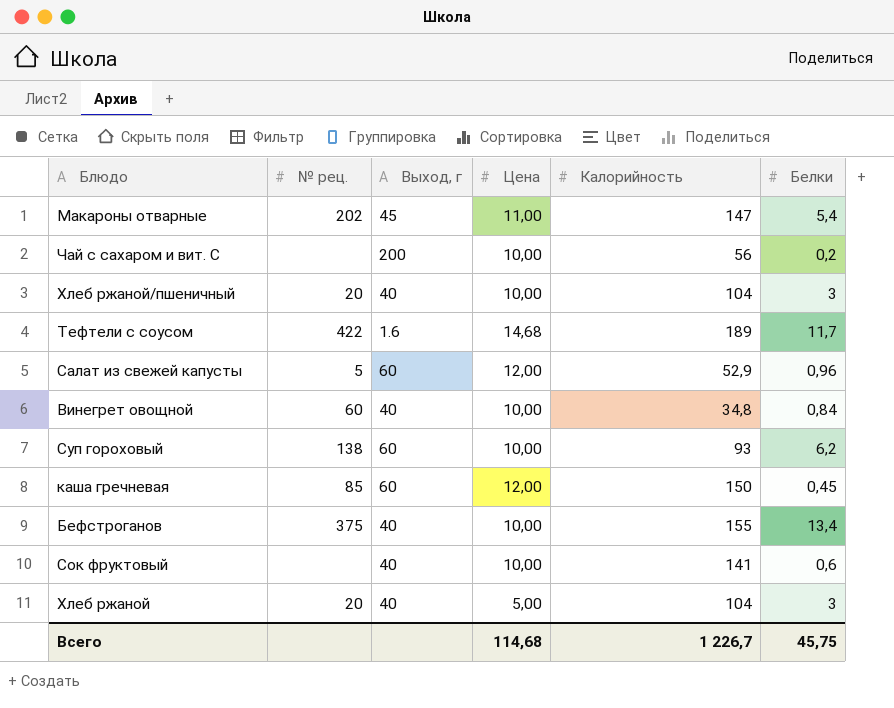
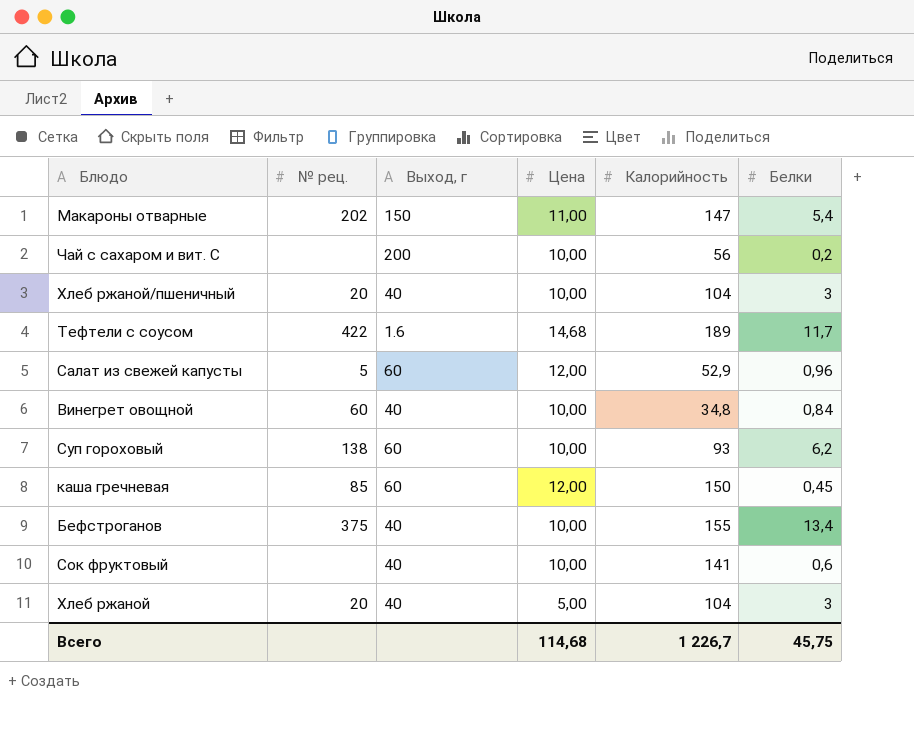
Макароны отварные | Выход, г: 45 -> 150

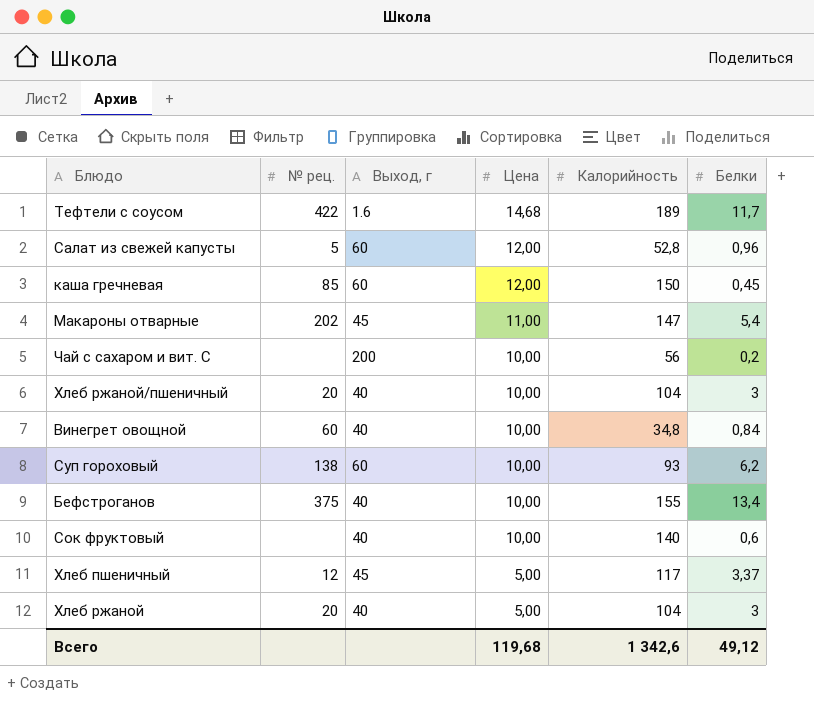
row order: none -> Цена descending
Салат из свежей капусты | Калорийность: 52,9 -> 52,8
Макароны отварные | Выход, г: 150 -> 45
Сок фруктовый | Калорийность: 141 -> 140
row Хлеб пшеничный: none -> 12 | 45 | 5,00 | 117 | 3,37
Всего | Цена: 114,68 -> 119,68
Всего | Калорийность: 1 226,7 -> 1 342,6
Всего | Белки: 45,75 -> 49,12

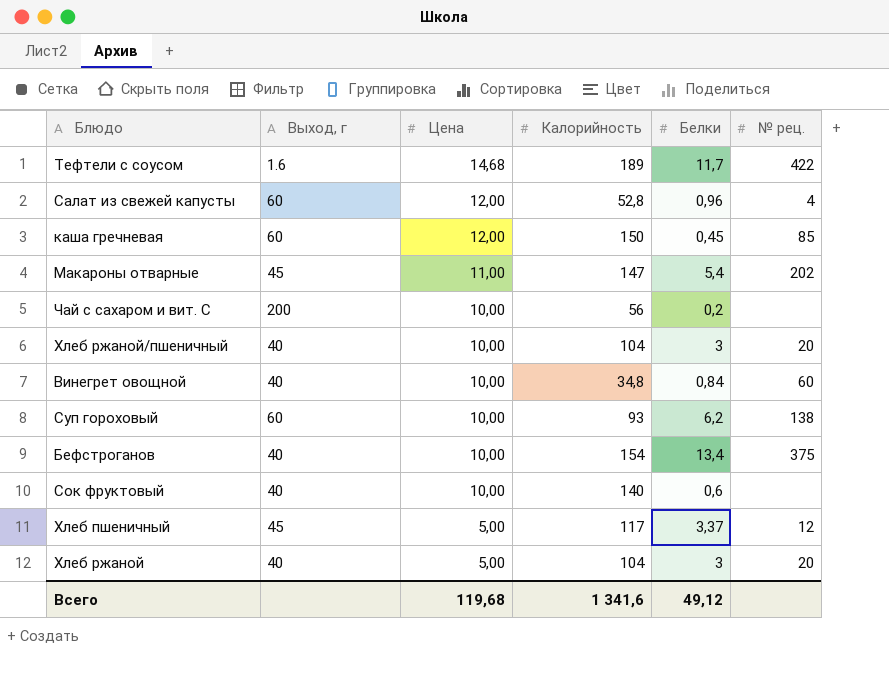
column № рец. | position: 2 -> 6
Салат из свежей капусты | № рец.: 5 -> 4
Бефстроганов | Калорийность: 155 -> 154
Всего | Калорийность: 1 342,6 -> 1 341,6

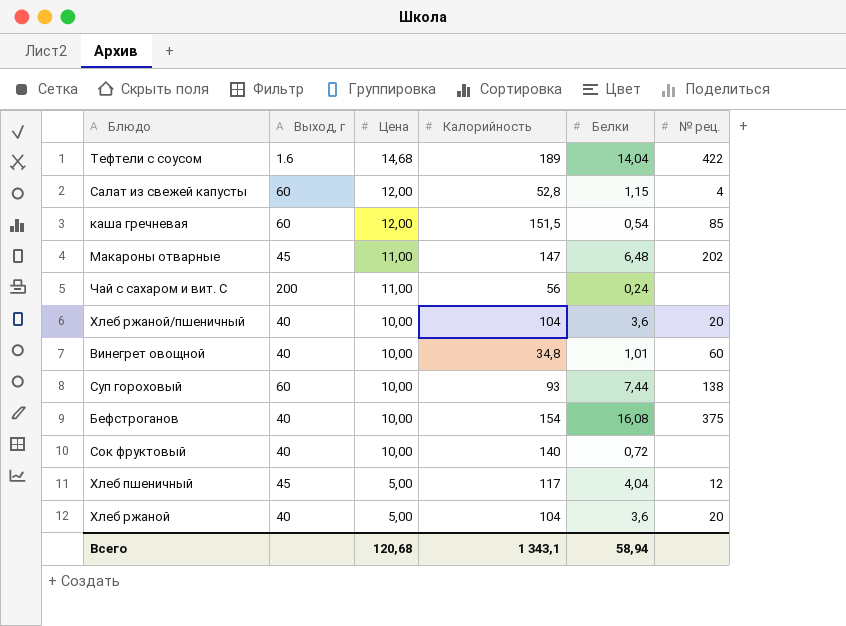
Тефтели с соусом | Белки: 11,7 -> 14,04
Салат из свежей капусты | Белки: 0,96 -> 1,15
каша гречневая | Калорийность: 150 -> 151,5
каша гречневая | Белки: 0,45 -> 0,54
Макароны отварные | Белки: 5,4 -> 6,48
Чай с сахаром и вит. С | Цена: 10,00 -> 11,00
Чай с сахаром и вит. С | Белки: 0,2 -> 0,24
Хлеб ржаной/пшеничный | Белки: 3 -> 3,6
Винегрет овощной | Белки: 0,84 -> 1,01
Суп гороховый | Белки: 6,2 -> 7,44
Бефстроганов | Белки: 13,4 -> 16,08
Сок фруктовый | Белки: 0,6 -> 0,72
Хлеб пшеничный | Белки: 3,37 -> 4,04
Хлеб ржаной | Белки: 3 -> 3,6
Всего | Цена: 119,68 -> 120,68
Всего | Калорийность: 1 341,6 -> 1 343,1
Всего | Белки: 49,12 -> 58,94

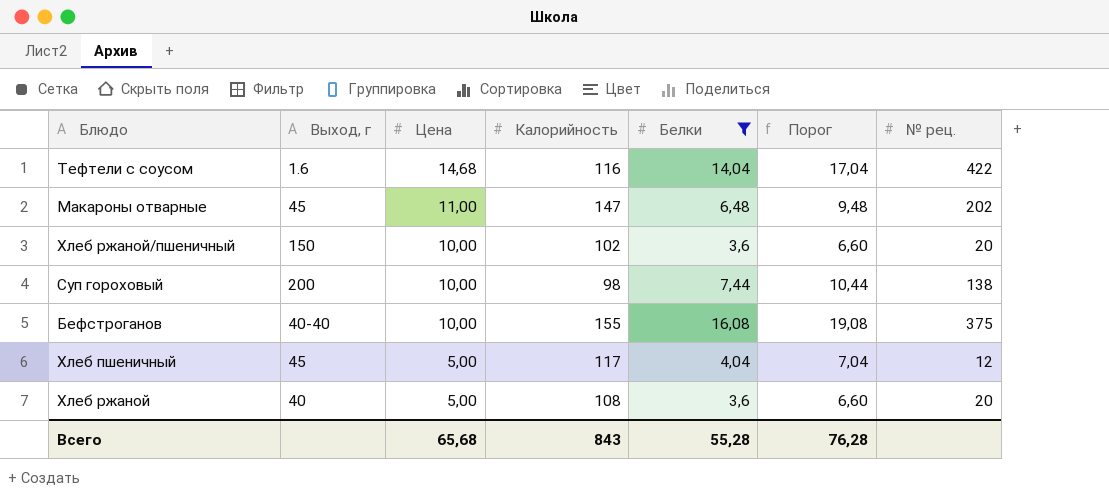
filter: none -> Белки >= 3,6
column Порог | formula: none -> [Белки] + 3
Тефтели с соусом | Калорийность: 189 -> 116
Хлеб ржаной/пшеничный | Выход, г: 40 -> 150
Хлеб ржаной/пшеничный | Калорийность: 104 -> 102
Суп гороховый | Выход, г: 60 -> 200
Суп гороховый | Калорийность: 93 -> 98
Бефстроганов | Выход, г: 40 -> 40-40
Бефстроганов | Калорийность: 154 -> 155
Хлеб ржаной | Калорийность: 104 -> 108
Всего | Цена: 120,68 -> 65,68
Всего | Калорийность: 1 343,1 -> 843
Всего | Белки: 58,94 -> 55,28

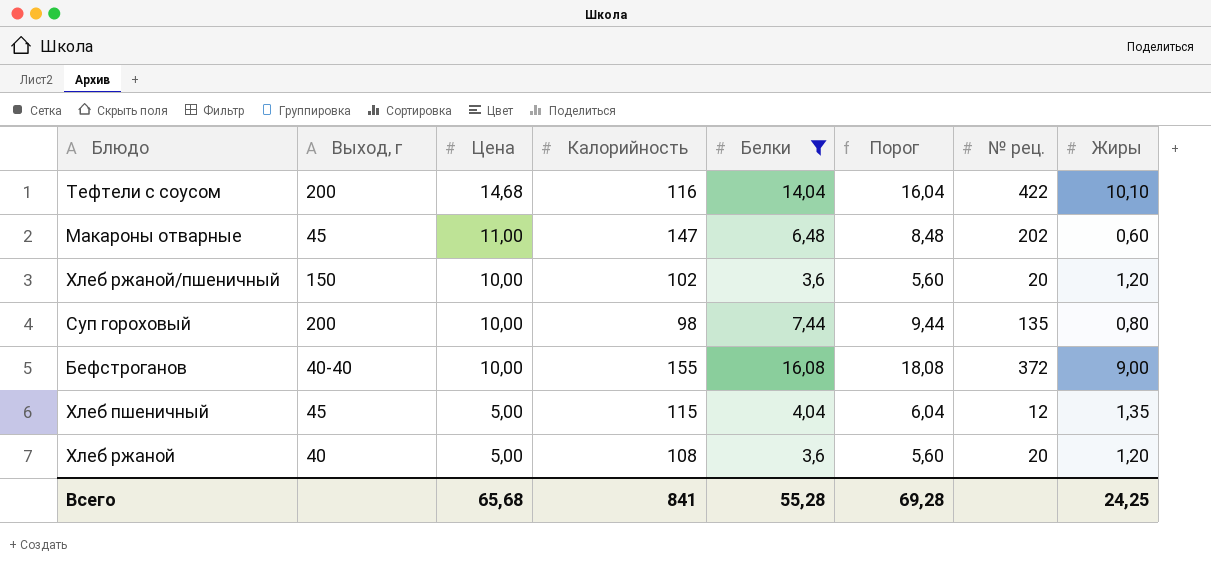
column Порог | formula: [Белки] + 3 -> [Белки] + 2
column Жиры | position: none -> 8
Тефтели с соусом | Выход, г: 1.6 -> 200
Суп гороховый | № рец.: 138 -> 135
Бефстроганов | № рец.: 375 -> 372
Хлеб пшеничный | Калорийность: 117 -> 115
Всего | Калорийность: 843 -> 841
Всего | Порог: 76,28 -> 69,28

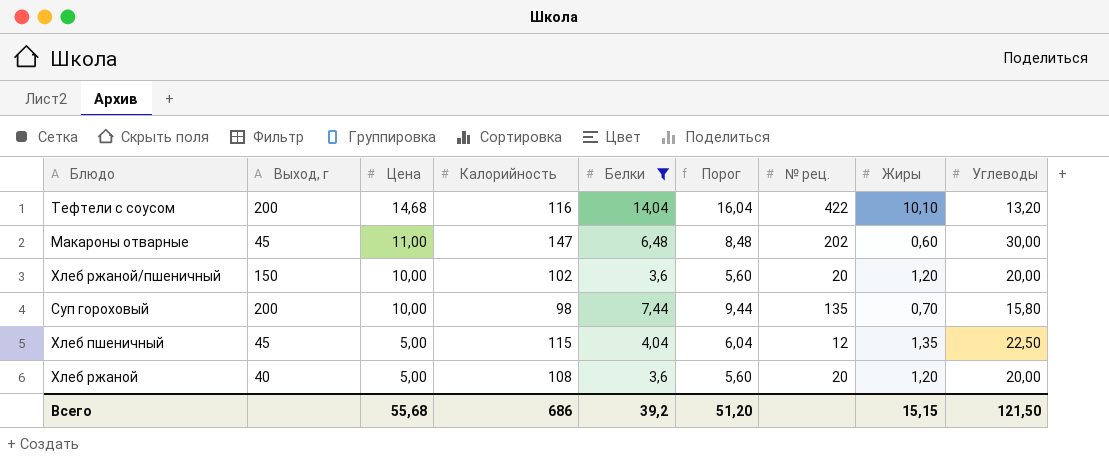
column Углеводы | position: none -> 9
row Бефстроганов: 40-40 | 10,00 | 155 | 16,08 | 18,08 | 372 | 9,00 -> none
Суп гороховый | Жиры: 0,80 -> 0,70
Всего | Цена: 65,68 -> 55,68
Всего | Калорийность: 841 -> 686
Всего | Белки: 55,28 -> 39,2
Всего | Порог: 69,28 -> 51,20
Всего | Жиры: 24,25 -> 15,15

